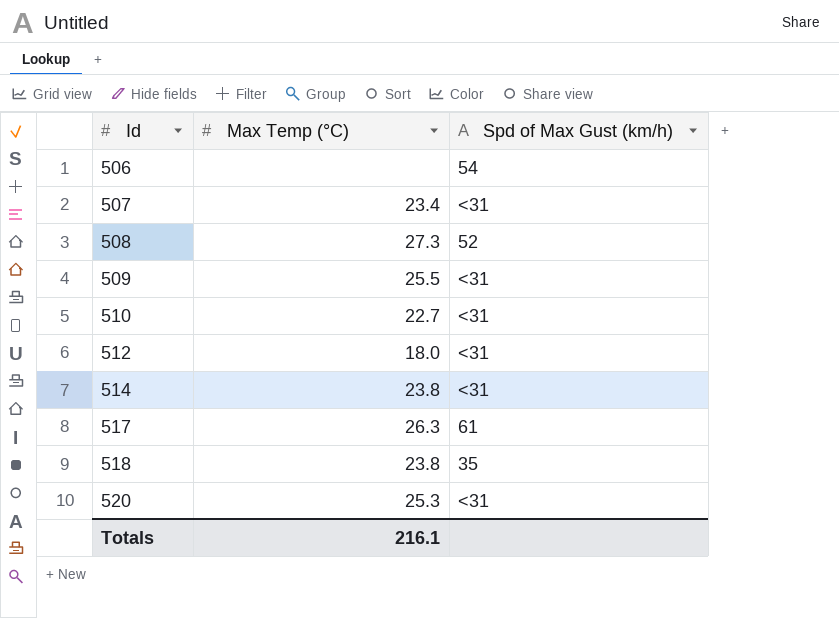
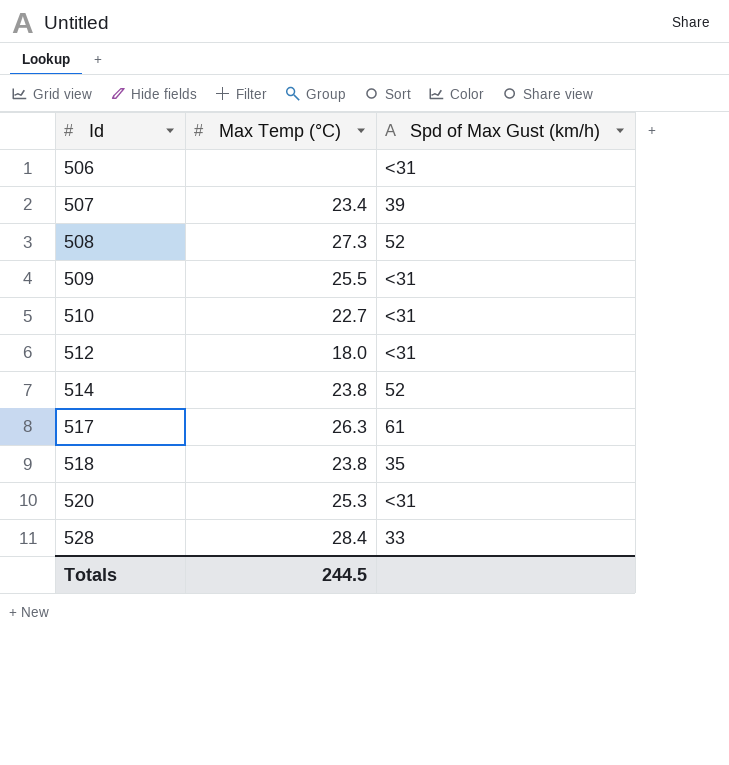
506 | Spd of Max Gust (km/h): 54 -> <31
507 | Spd of Max Gust (km/h): <31 -> 39
514 | Spd of Max Gust (km/h): <31 -> 52
row 528: none -> 28.4 | 33
Totals | Max Temp (°C): 216.1 -> 244.5

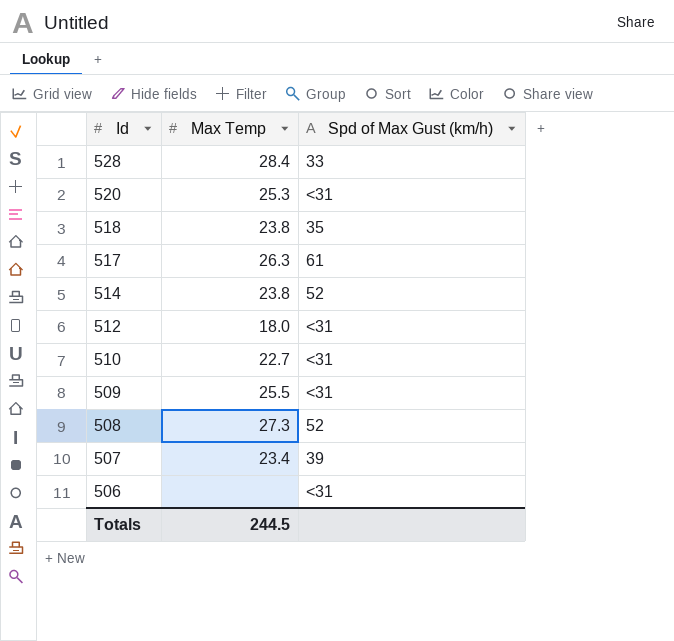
row order: Id ascending -> Id descending
column name: Max Temp (°C) -> Max Temp

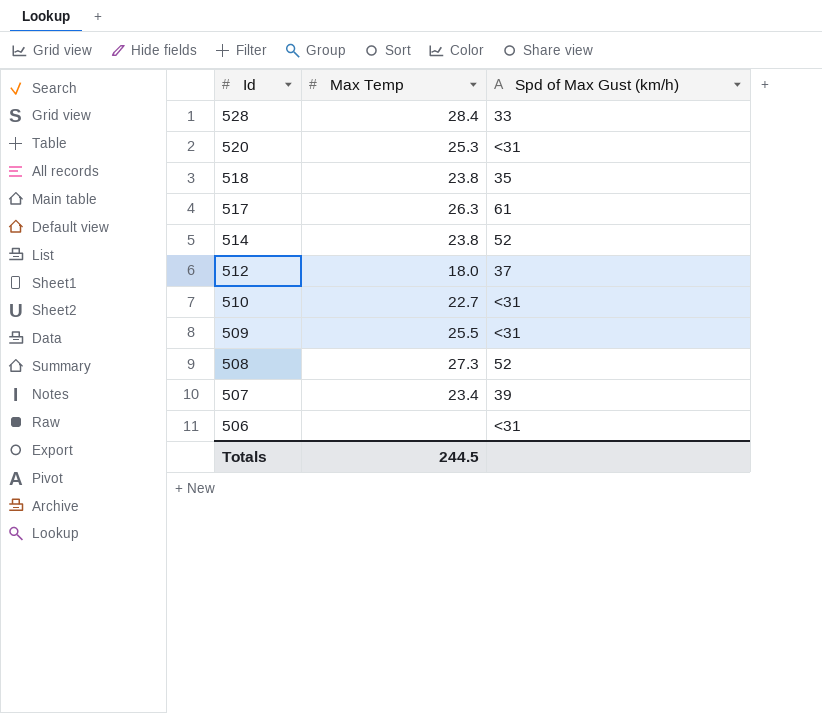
512 | Spd of Max Gust (km/h): <31 -> 37

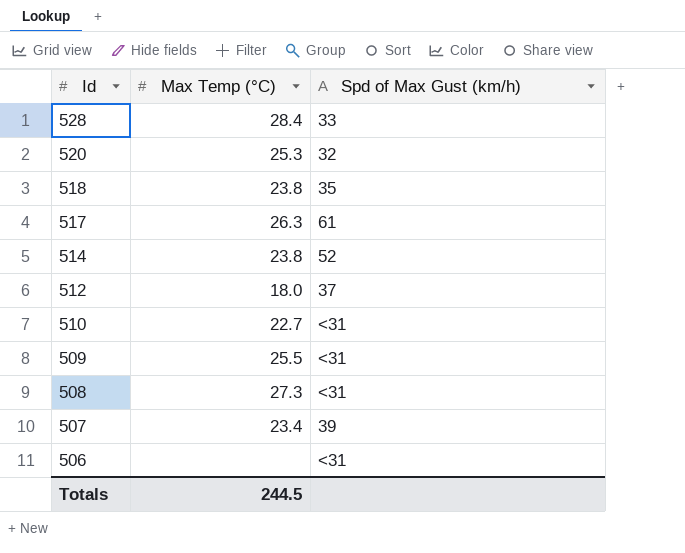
column name: Max Temp -> Max Temp (°C)
520 | Spd of Max Gust (km/h): <31 -> 32
508 | Spd of Max Gust (km/h): 52 -> <31

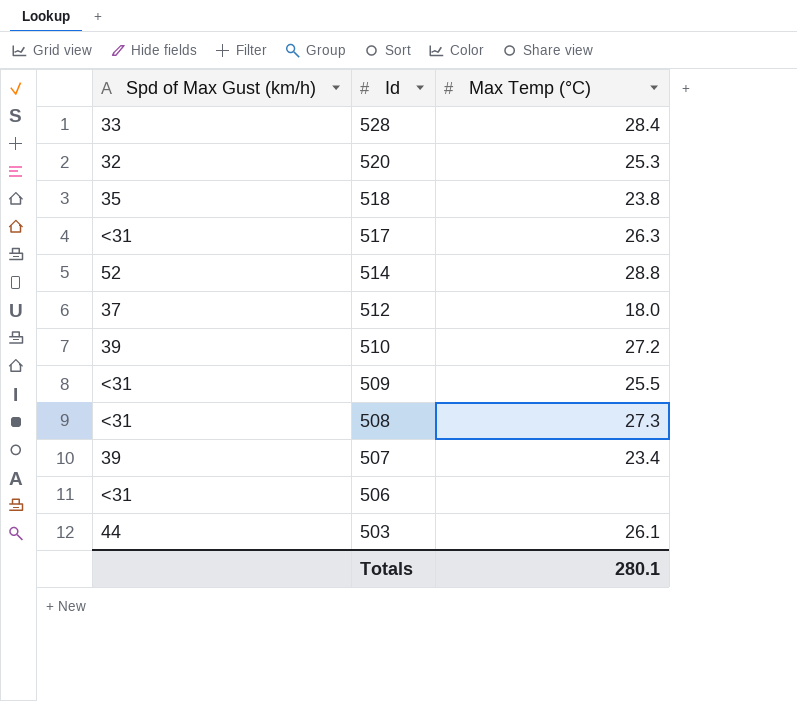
column Spd of Max Gust (km/h) | position: 3 -> 1
517 | Spd of Max Gust (km/h): 61 -> <31
514 | Max Temp (°C): 23.8 -> 28.8
510 | Spd of Max Gust (km/h): <31 -> 39
510 | Max Temp (°C): 22.7 -> 27.2
row 503: none -> 44 | 26.1
Totals | Max Temp (°C): 244.5 -> 280.1

